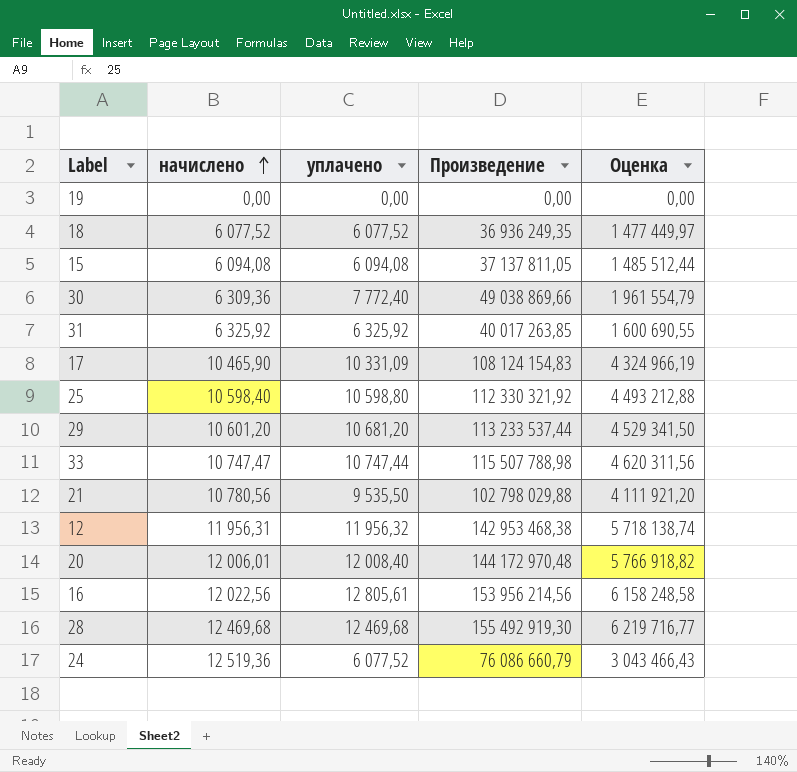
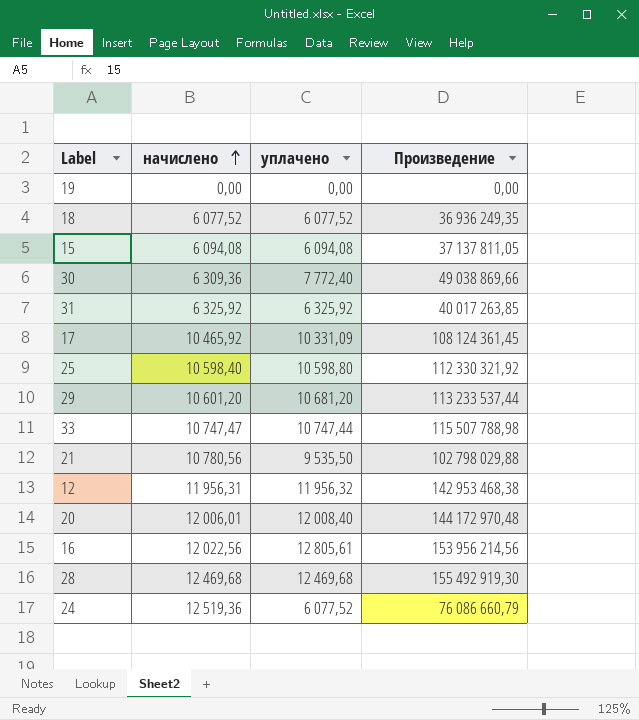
column Оценка | formula: [Произведение] * 0,04 -> none
17 | начислено: 10 465,90 -> 10 465,92
17 | Произведение: 108 124 154,83 -> 108 124 361,45

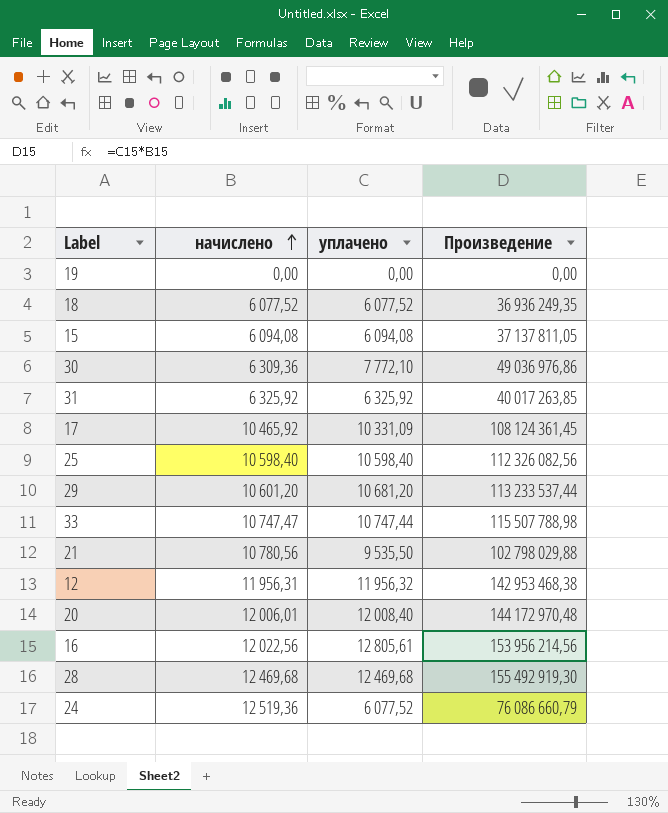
30 | уплачено: 7 772,40 -> 7 772,10
30 | Произведение: 49 038 869,66 -> 49 036 976,86
25 | уплачено: 10 598,80 -> 10 598,40
25 | Произведение: 112 330 321,92 -> 112 326 082,56

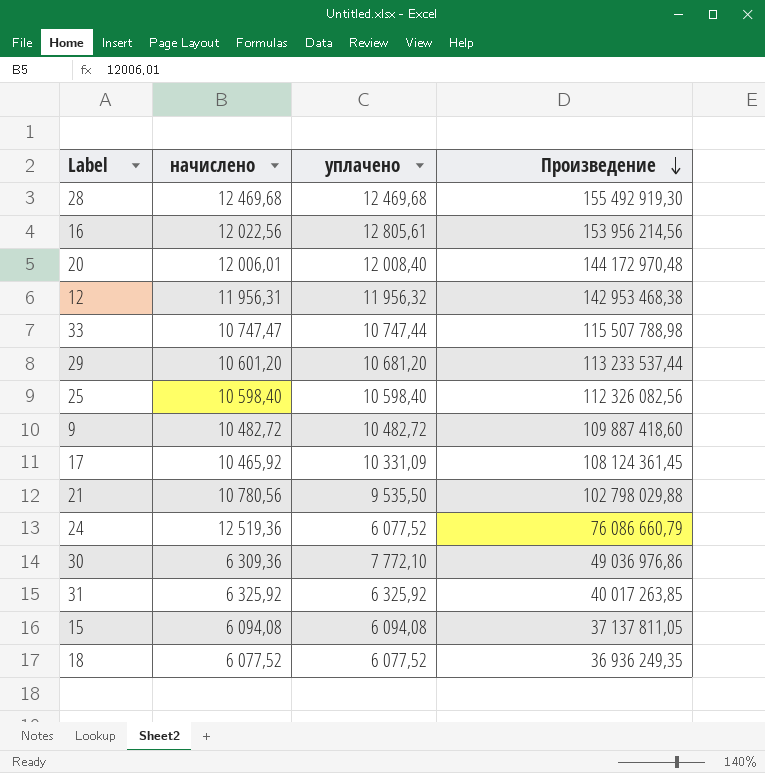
row order: начислено ascending -> Произведение descending
row 19: 0,00 | 0,00 | 0,00 -> none
row 9: none -> 10 482,72 | 10 482,72 | 109 887 418,60

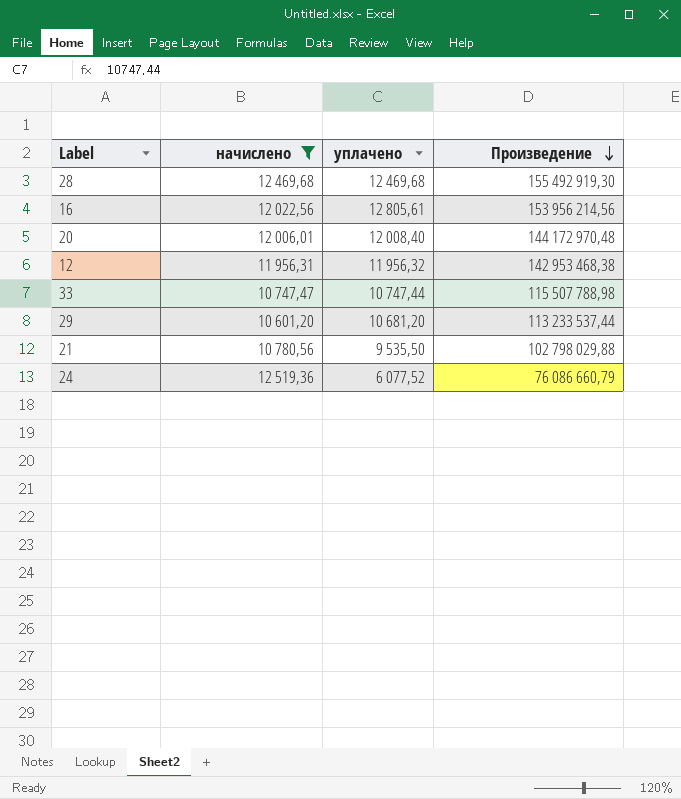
filter: none -> начислено >= 10 601,20

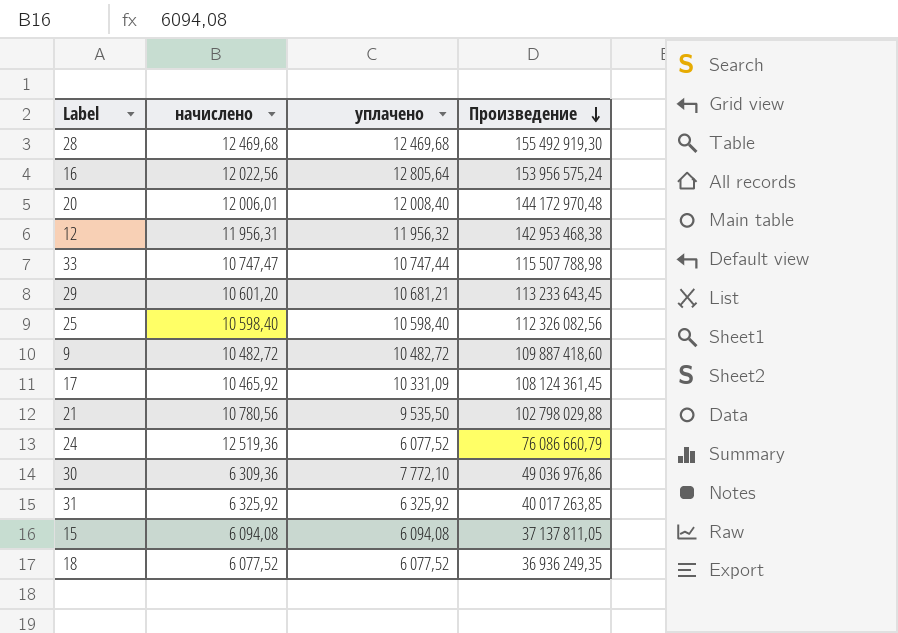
filter: начислено >= 10 601,20 -> none
16 | уплачено: 12 805,61 -> 12 805,64
16 | Произведение: 153 956 214,56 -> 153 956 575,24
29 | уплачено: 10 681,20 -> 10 681,21
29 | Произведение: 113 233 537,44 -> 113 233 643,45

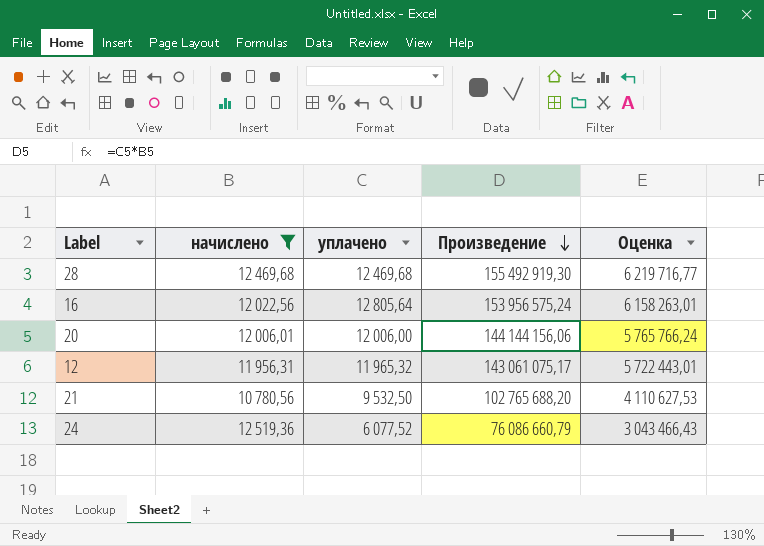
filter: none -> начислено >= 10 780,56
column Оценка | formula: none -> [Произведение] * 0,04
20 | уплачено: 12 008,40 -> 12 006,00
20 | Произведение: 144 172 970,48 -> 144 144 156,06
12 | уплачено: 11 956,32 -> 11 965,32
12 | Произведение: 142 953 468,38 -> 143 061 075,17
21 | уплачено: 9 535,50 -> 9 532,50
21 | Произведение: 102 798 029,88 -> 102 765 688,20

